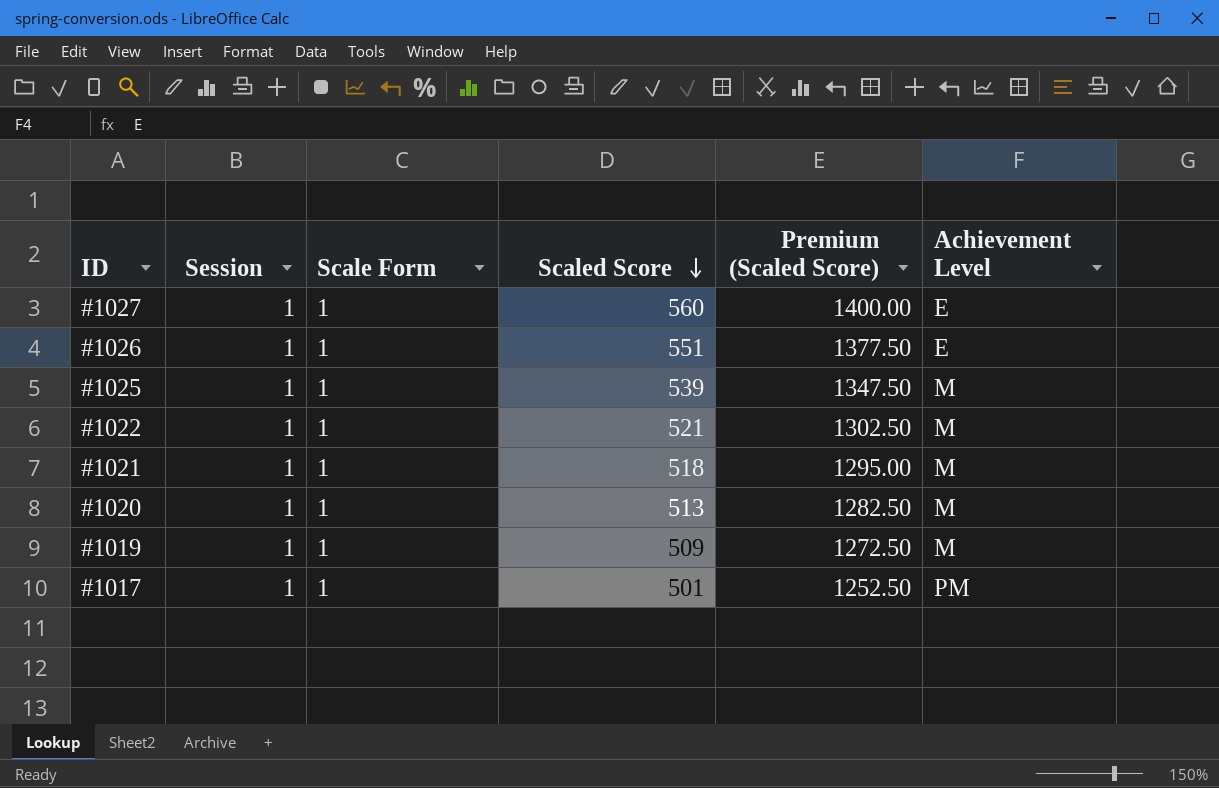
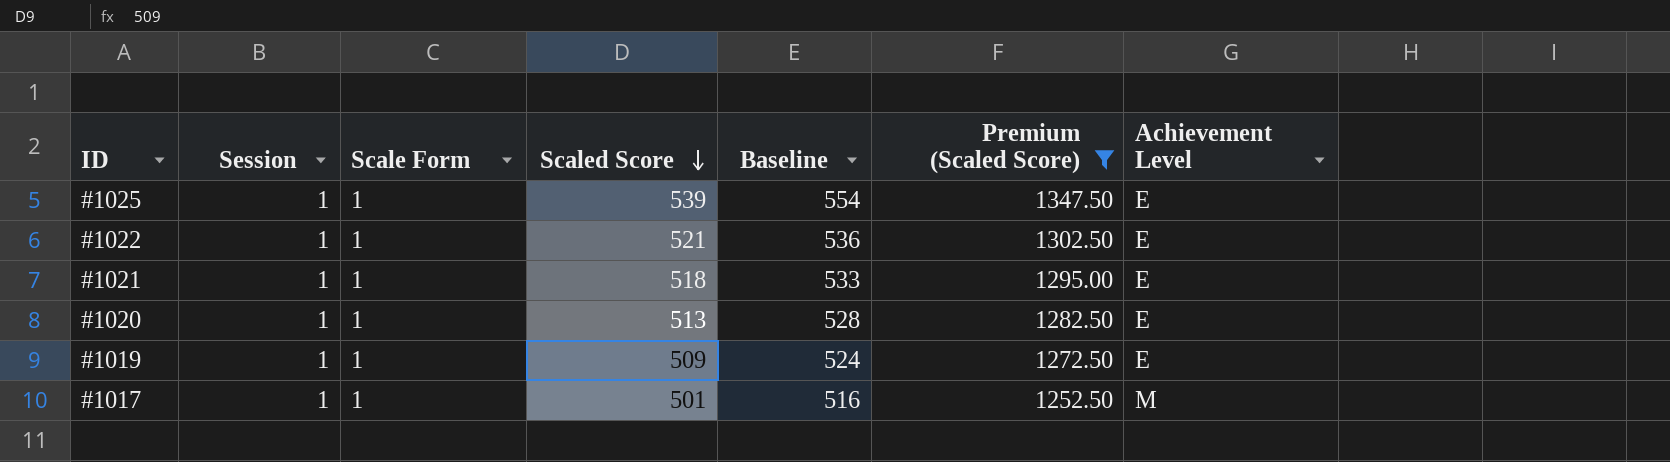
filter: none -> Premium (Scaled Score) <= 1347.50
column Baseline | formula: none -> [Scaled Score] + 15
#1025 | Achievement Level: M -> E
#1022 | Achievement Level: M -> E
#1021 | Achievement Level: M -> E
#1020 | Achievement Level: M -> E
#1019 | Achievement Level: M -> E
#1017 | Achievement Level: PM -> M

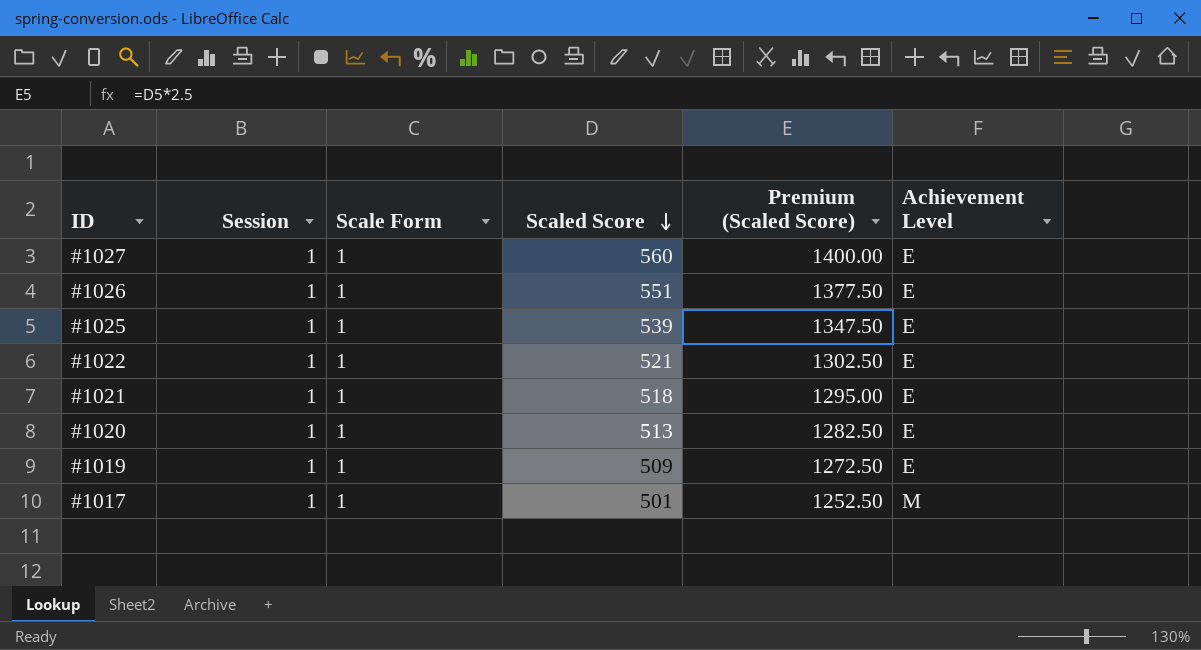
filter: Premium (Scaled Score) <= 1347.50 -> none
column Baseline | formula: [Scaled Score] + 15 -> none

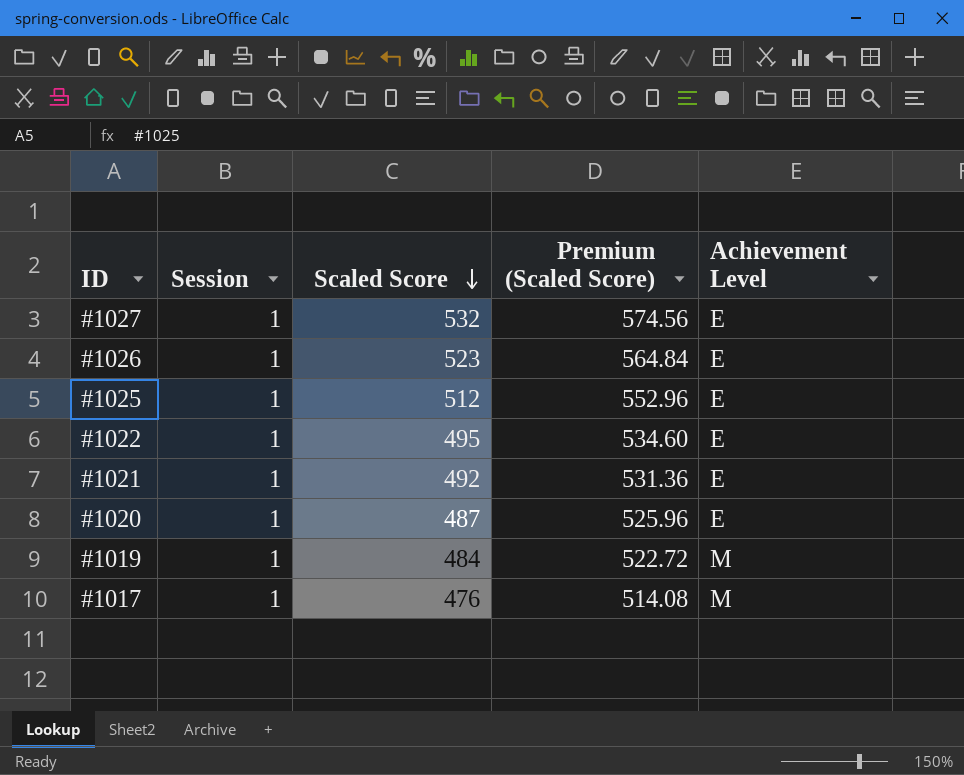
column Scale Form | position: 3 -> none
column Premium (Scaled Score) | formula: [Scaled Score] * 2.5 -> [Scaled Score] * 1.08
#1027 | Scaled Score: 560 -> 532
#1026 | Scaled Score: 551 -> 523
#1025 | Scaled Score: 539 -> 512
#1022 | Scaled Score: 521 -> 495
#1021 | Scaled Score: 518 -> 492
#1020 | Scaled Score: 513 -> 487
#1019 | Scaled Score: 509 -> 484
#1019 | Achievement Level: E -> M
#1017 | Scaled Score: 501 -> 476

